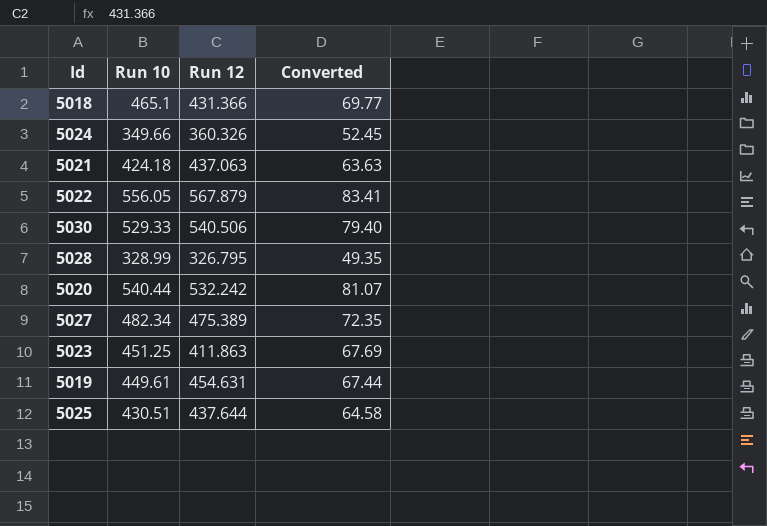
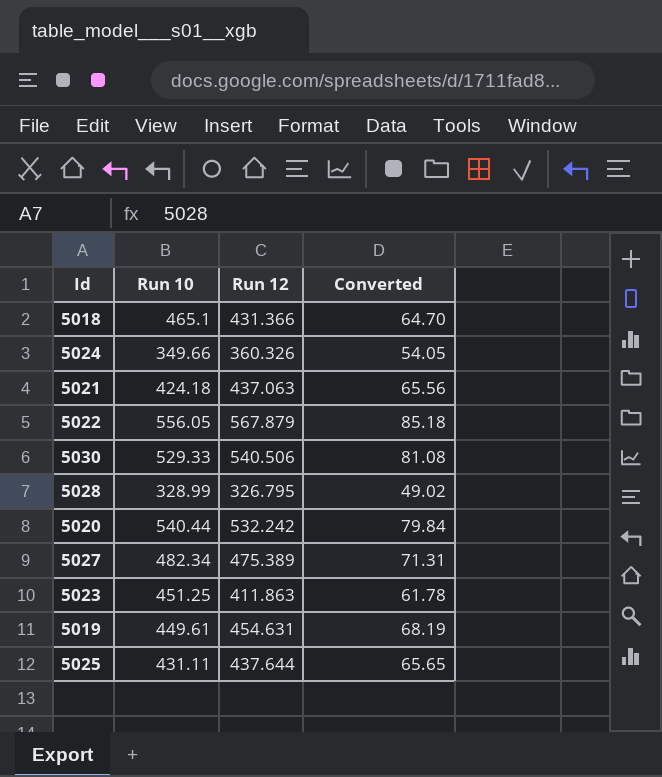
column Converted | formula: [Run 10] * 0.15 -> [Run 12] * 0.15
5025 | Run 10: 430.51 -> 431.11

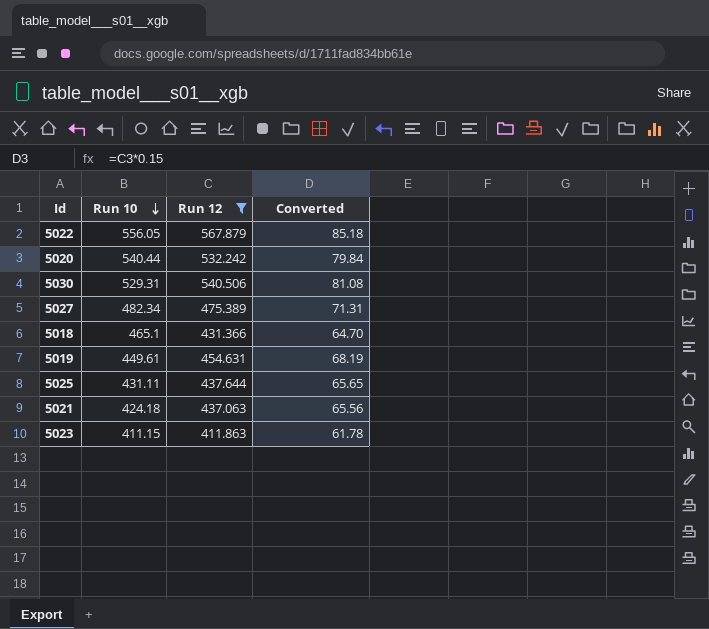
filter: none -> Run 12 >= 411.863
row order: none -> Run 10 descending
5030 | Run 10: 529.33 -> 529.31
5023 | Run 10: 451.25 -> 411.15

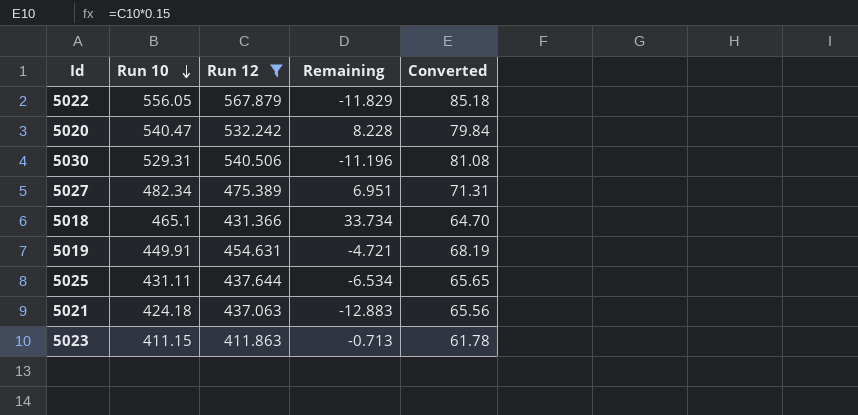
column Remaining | formula: none -> [Run 10] - [Run 12]
5020 | Run 10: 540.44 -> 540.47
5019 | Run 10: 449.61 -> 449.91

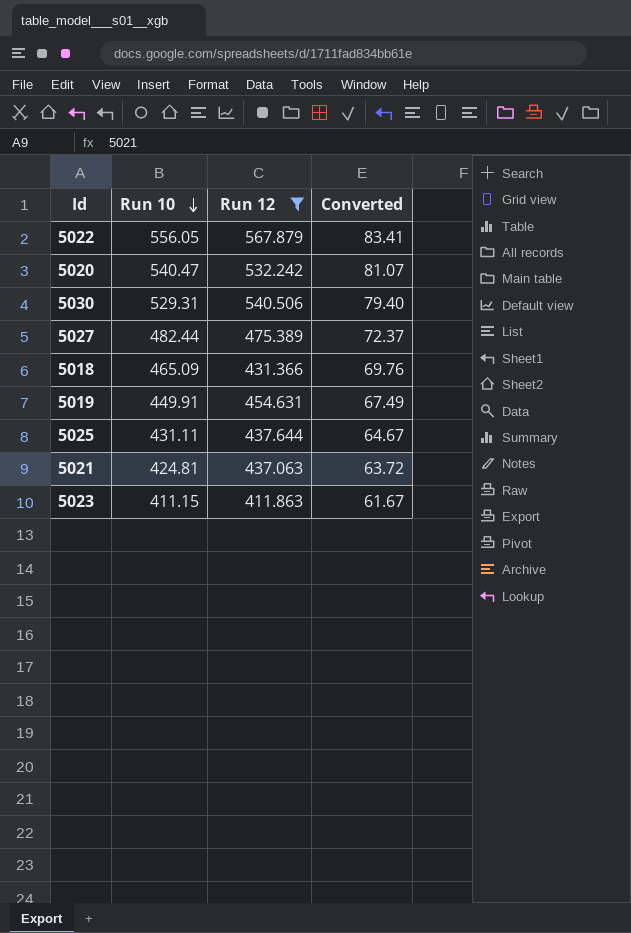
column Remaining | formula: [Run 10] - [Run 12] -> none
column Converted | formula: [Run 12] * 0.15 -> [Run 10] * 0.15
5027 | Run 10: 482.34 -> 482.44
5018 | Run 10: 465.1 -> 465.09
5021 | Run 10: 424.18 -> 424.81

